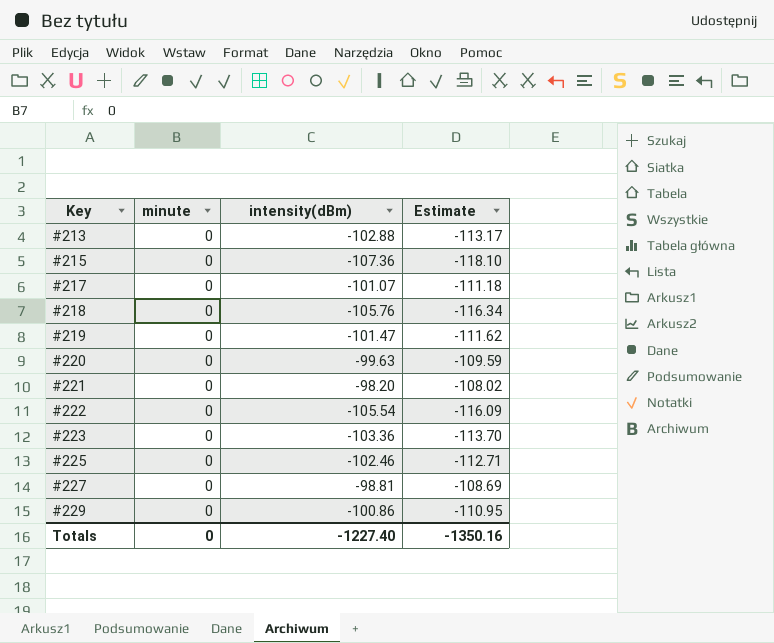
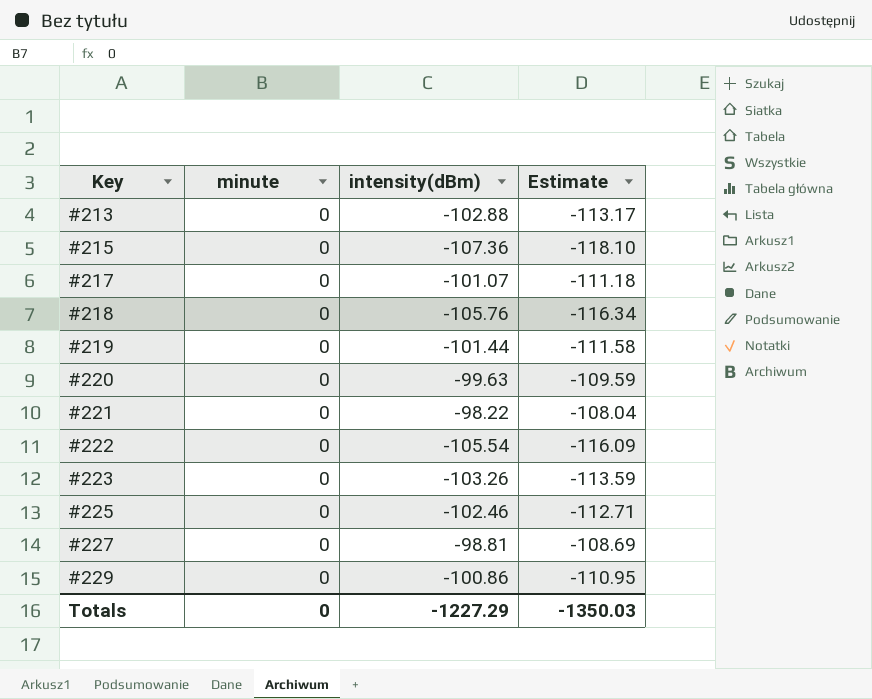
#219 | intensity(dBm): -101.47 -> -101.44
#219 | Estimate: -111.62 -> -111.58
#221 | intensity(dBm): -98.20 -> -98.22
#221 | Estimate: -108.02 -> -108.04
#223 | intensity(dBm): -103.36 -> -103.26
#223 | Estimate: -113.70 -> -113.59
Totals | intensity(dBm): -1227.40 -> -1227.29
Totals | Estimate: -1350.16 -> -1350.03

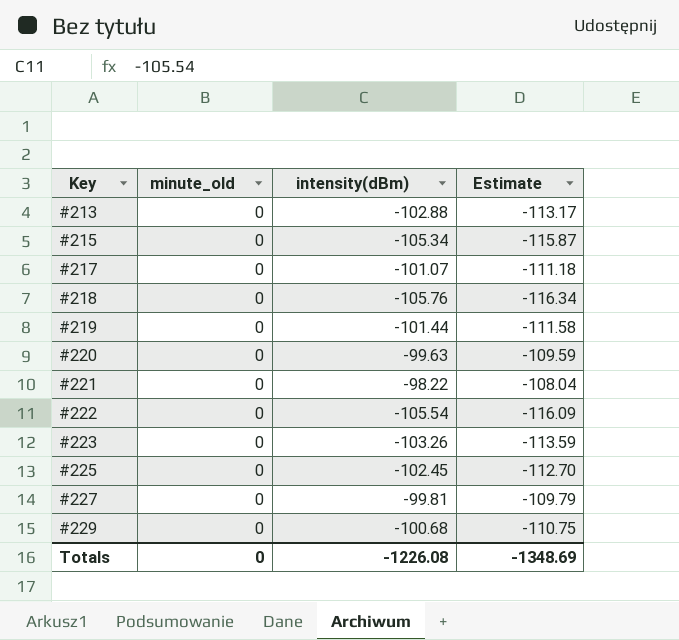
column name: minute -> minute_old
#215 | intensity(dBm): -107.36 -> -105.34
#215 | Estimate: -118.10 -> -115.87
#225 | intensity(dBm): -102.46 -> -102.45
#225 | Estimate: -112.71 -> -112.70
#227 | intensity(dBm): -98.81 -> -99.81
#227 | Estimate: -108.69 -> -109.79
#229 | intensity(dBm): -100.86 -> -100.68
#229 | Estimate: -110.95 -> -110.75
Totals | intensity(dBm): -1227.29 -> -1226.08
Totals | Estimate: -1350.03 -> -1348.69

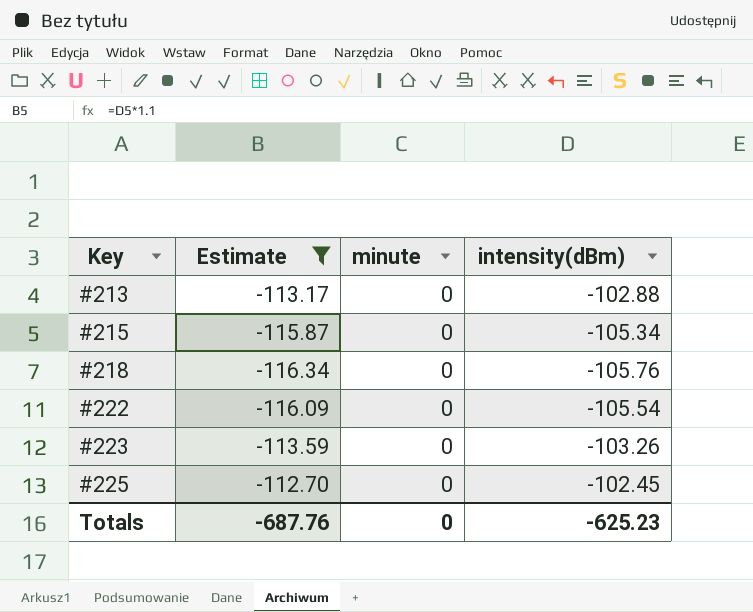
filter: none -> Estimate <= -112.70
column Estimate | position: 4 -> 2
column name: minute_old -> minute
Totals | Estimate: -1348.69 -> -687.76
Totals | intensity(dBm): -1226.08 -> -625.23

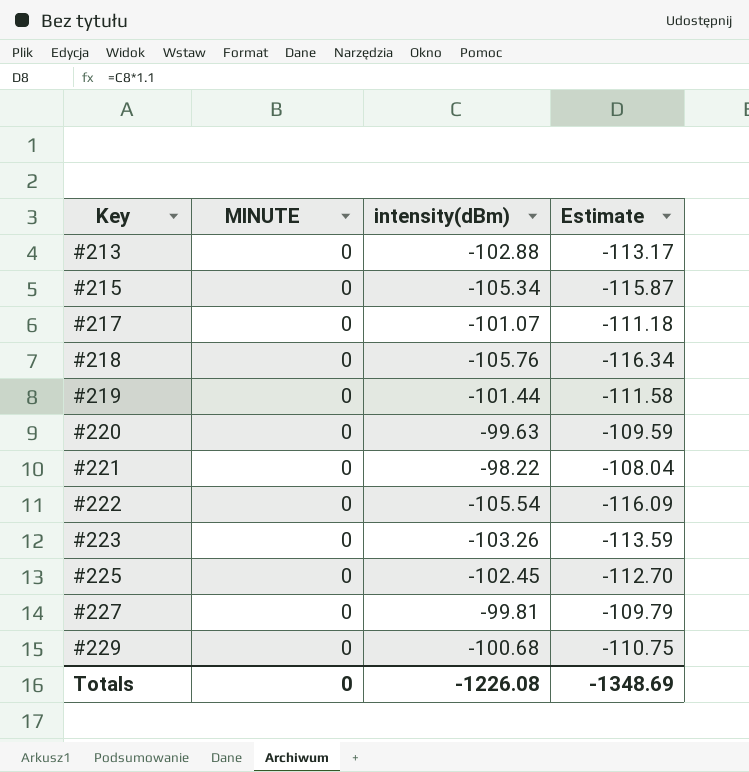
filter: Estimate <= -112.70 -> none
column name: minute -> MINUTE
column Estimate | position: 2 -> 4
Totals | intensity(dBm): -625.23 -> -1226.08
Totals | Estimate: -687.76 -> -1348.69

